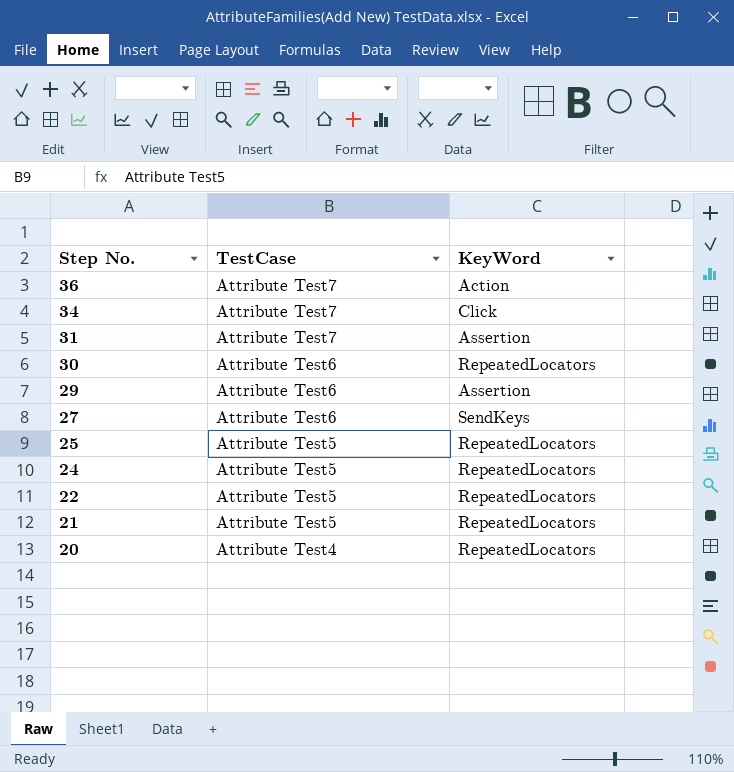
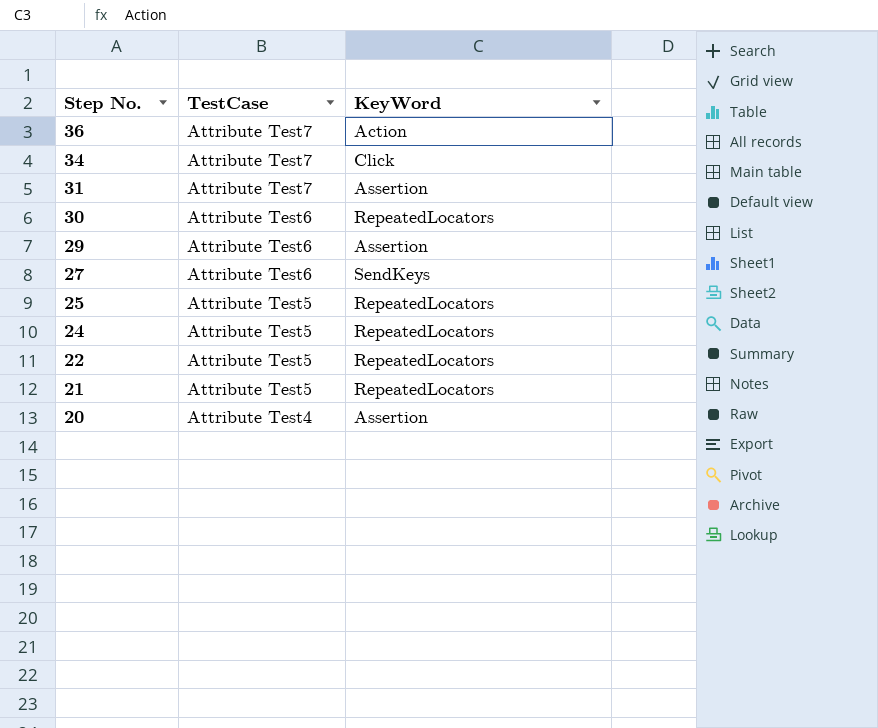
20 | KeyWord: RepeatedLocators -> Assertion

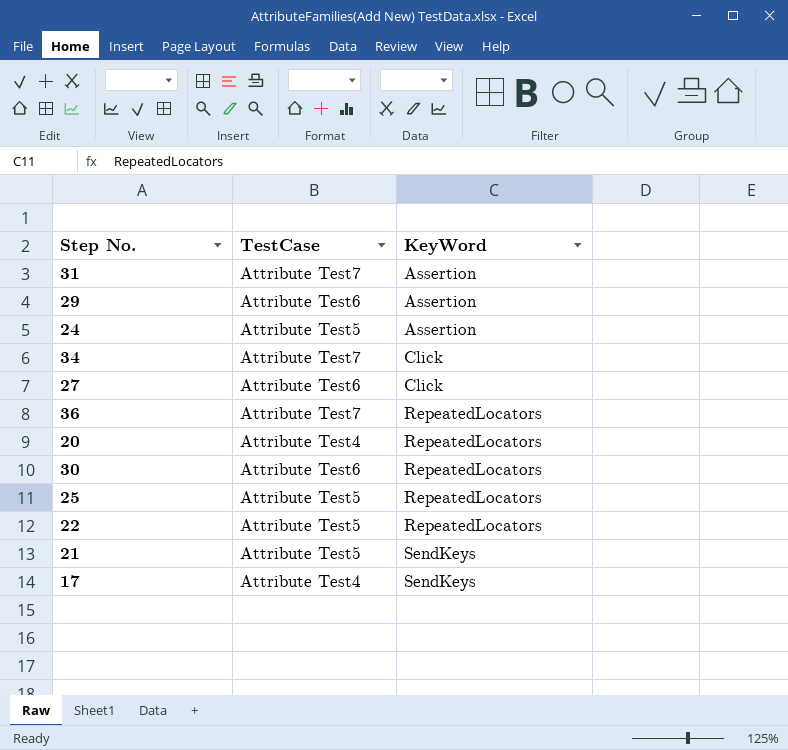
row order: Step No. descending -> KeyWord ascending
24 | KeyWord: RepeatedLocators -> Assertion
27 | KeyWord: SendKeys -> Click
36 | KeyWord: Action -> RepeatedLocators
20 | KeyWord: Assertion -> RepeatedLocators
21 | KeyWord: RepeatedLocators -> SendKeys
row 17: none -> Attribute Test4 | SendKeys

